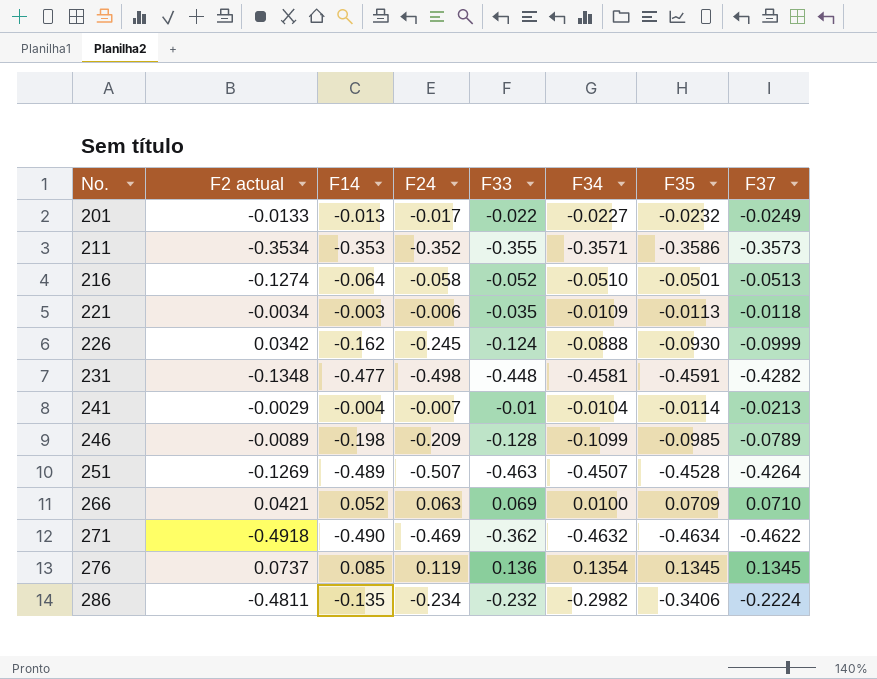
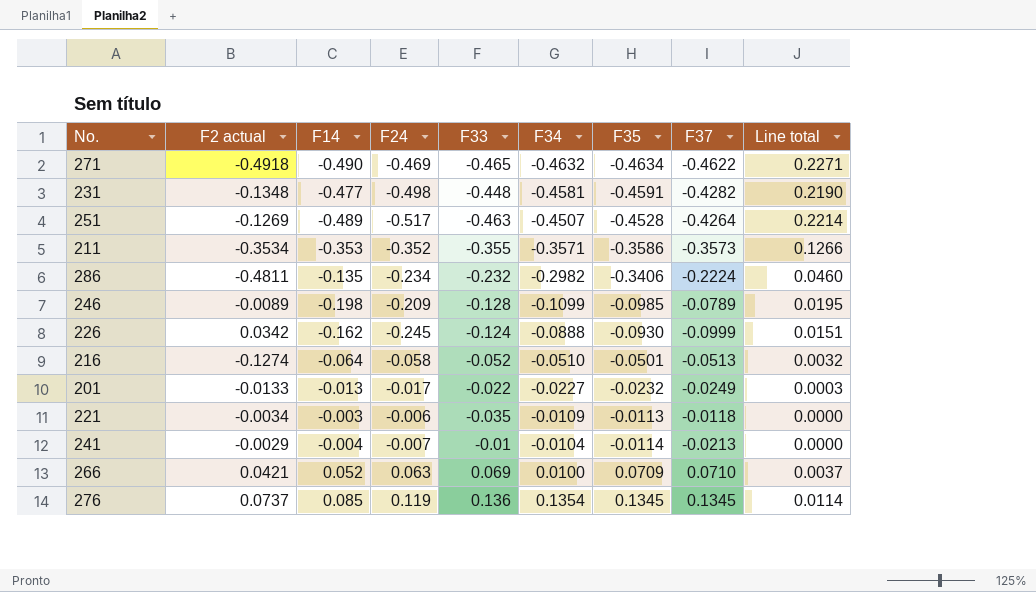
row order: No. ascending -> F34 ascending
column Line total | formula: none -> [F14] * [F35]
271 | F33: -0.362 -> -0.465
251 | F24: -0.507 -> -0.517

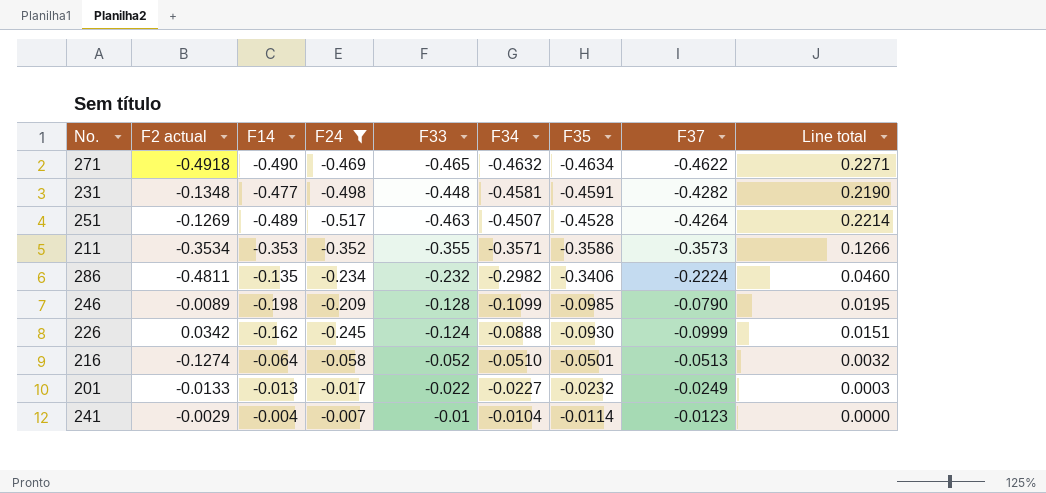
filter: none -> F24 <= -0.007
246 | F37: -0.0789 -> -0.0790
241 | F37: -0.0213 -> -0.0123

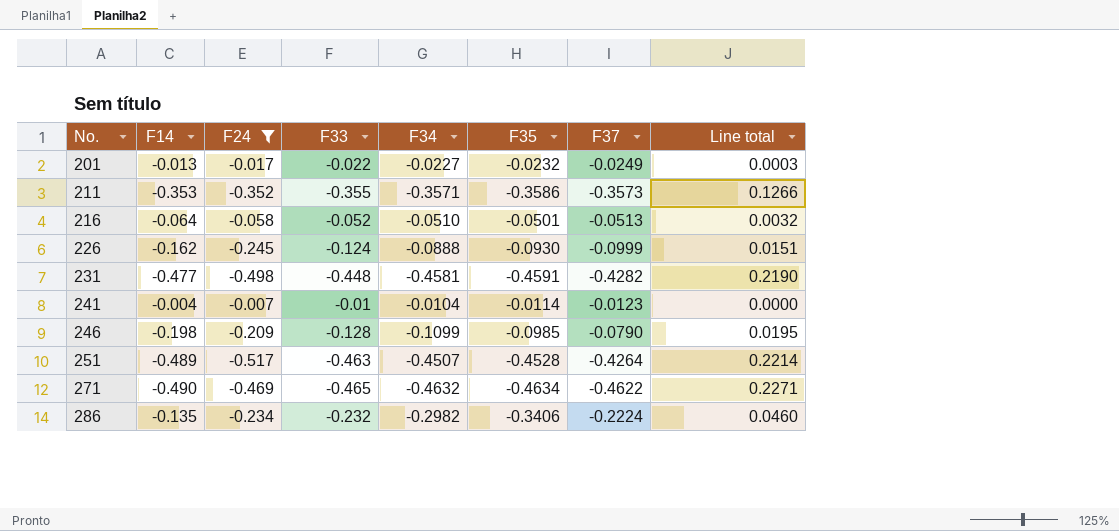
row order: F34 ascending -> No. ascending
column F2 actual | position: 2 -> none

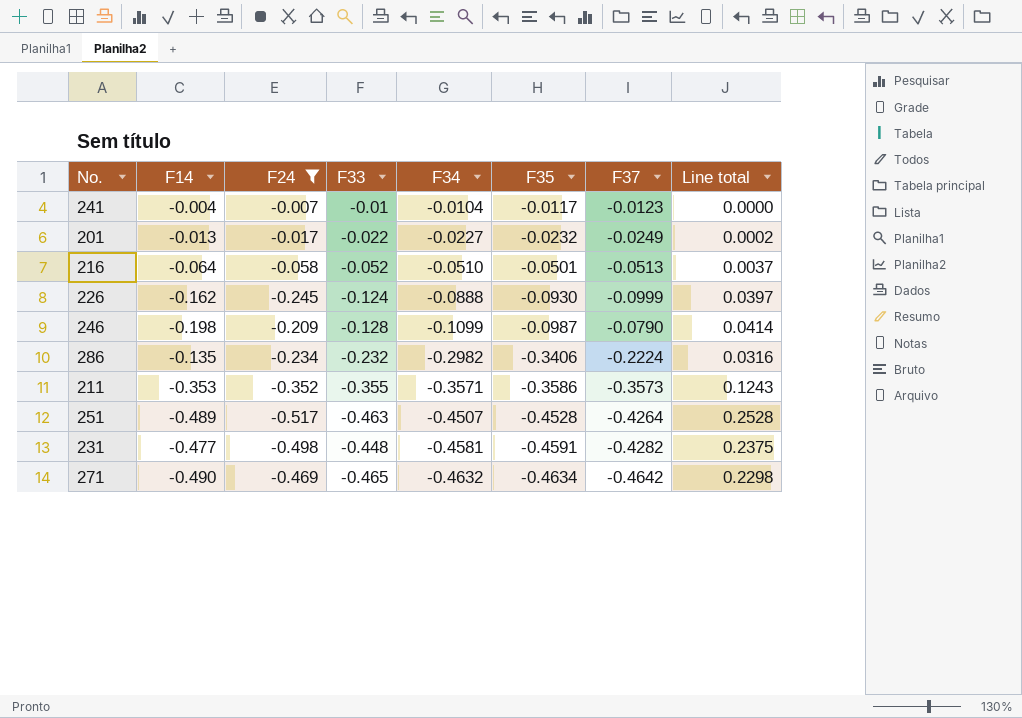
row order: No. ascending -> F34 descending
column Line total | formula: [F14] * [F35] -> [F14] * [F24]
241 | F35: -0.0114 -> -0.0117
246 | F35: -0.0985 -> -0.0987
271 | F37: -0.4622 -> -0.4642

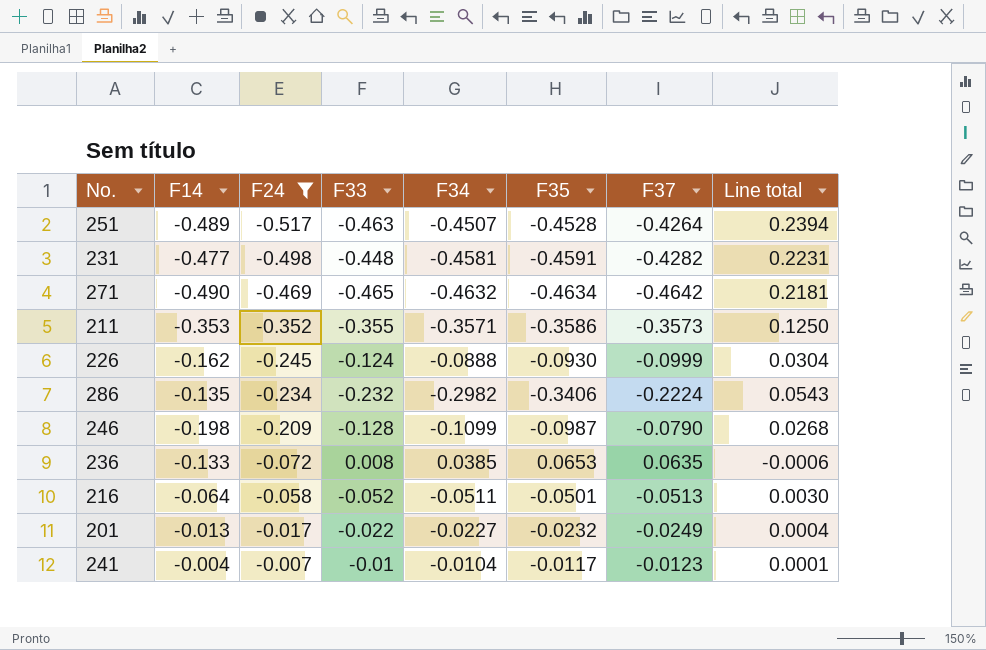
row order: F34 descending -> F24 ascending
column Line total | formula: [F14] * [F24] -> [F24] * [F33]
row 236: none -> -0.133 | -0.072 | 0.008 | 0.0385 | 0.0653 | 0.0635 | -0.0006
216 | F34: -0.0510 -> -0.0511

